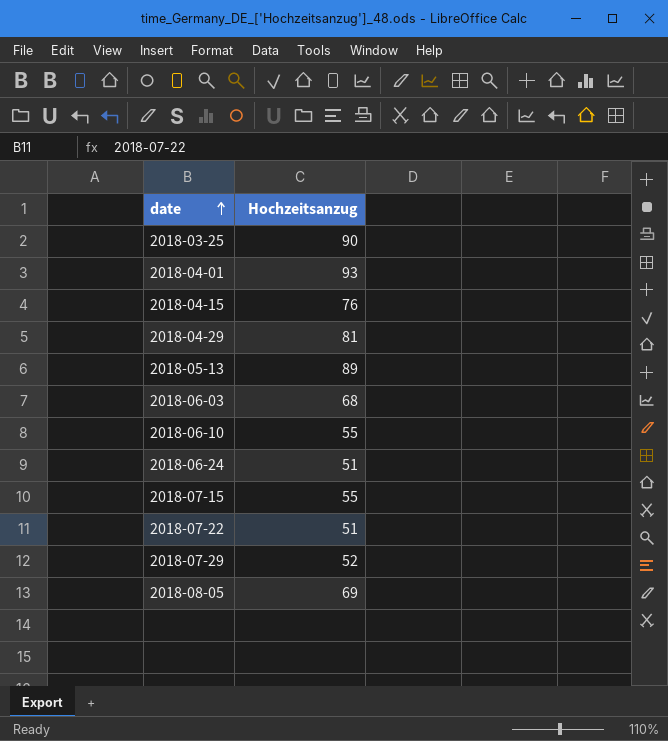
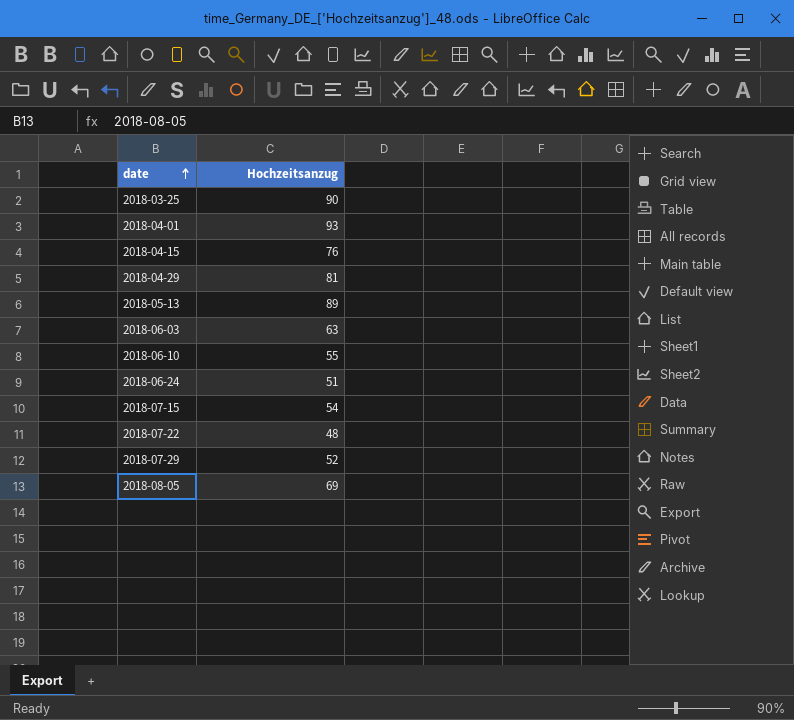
2018-06-03 | Hochzeitsanzug: 68 -> 63
2018-07-15 | Hochzeitsanzug: 55 -> 54
2018-07-22 | Hochzeitsanzug: 51 -> 48

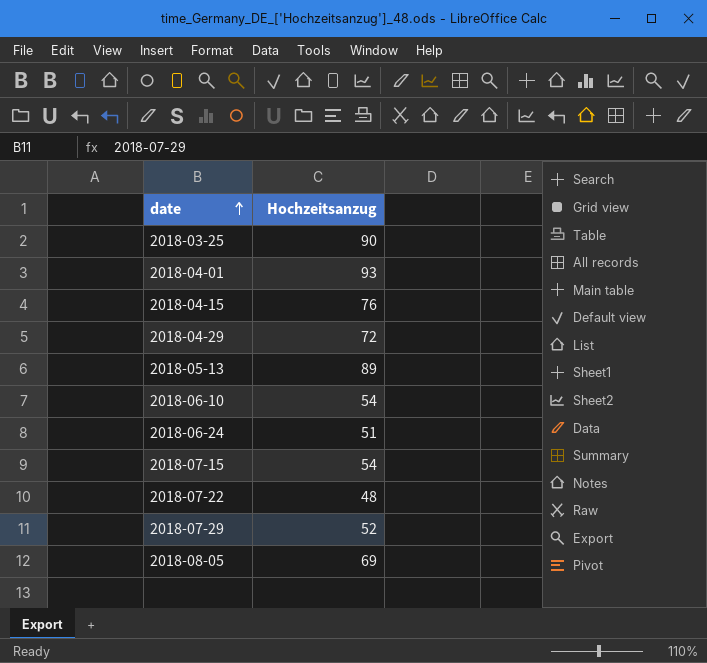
row 2018-06-03: 63 -> none
2018-04-29 | Hochzeitsanzug: 81 -> 72
2018-06-10 | Hochzeitsanzug: 55 -> 54

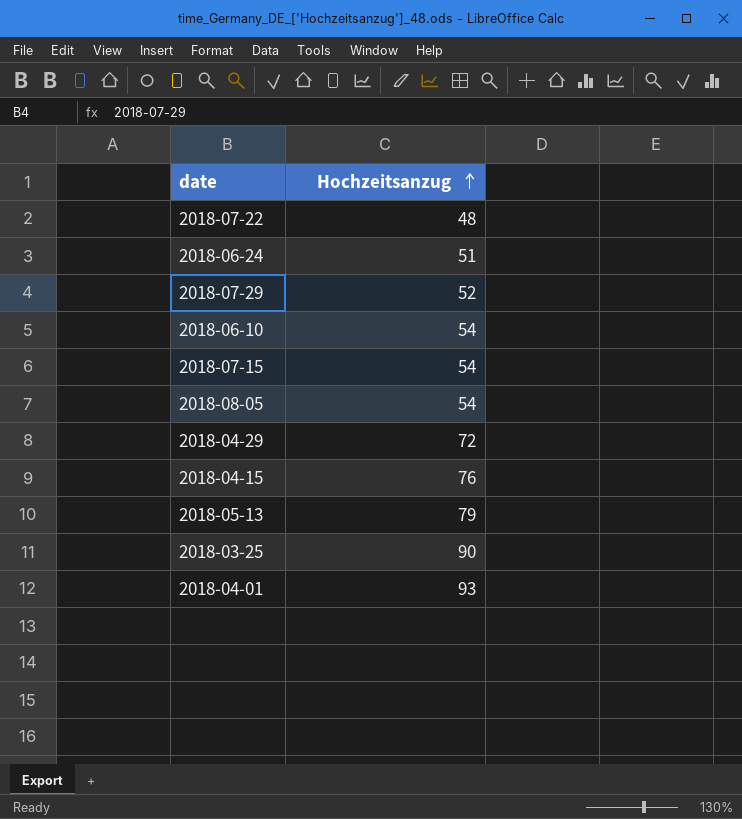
row order: date ascending -> Hochzeitsanzug ascending
2018-08-05 | Hochzeitsanzug: 69 -> 54
2018-05-13 | Hochzeitsanzug: 89 -> 79

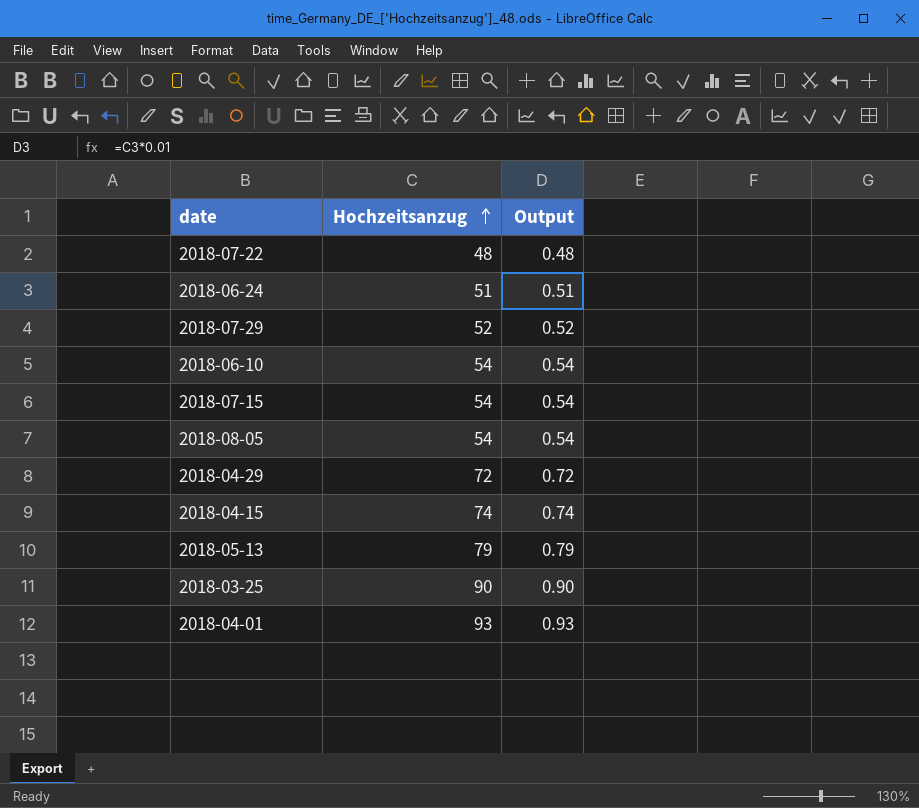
column Output | formula: none -> [Hochzeitsanzug] * 0.01
2018-04-15 | Hochzeitsanzug: 76 -> 74

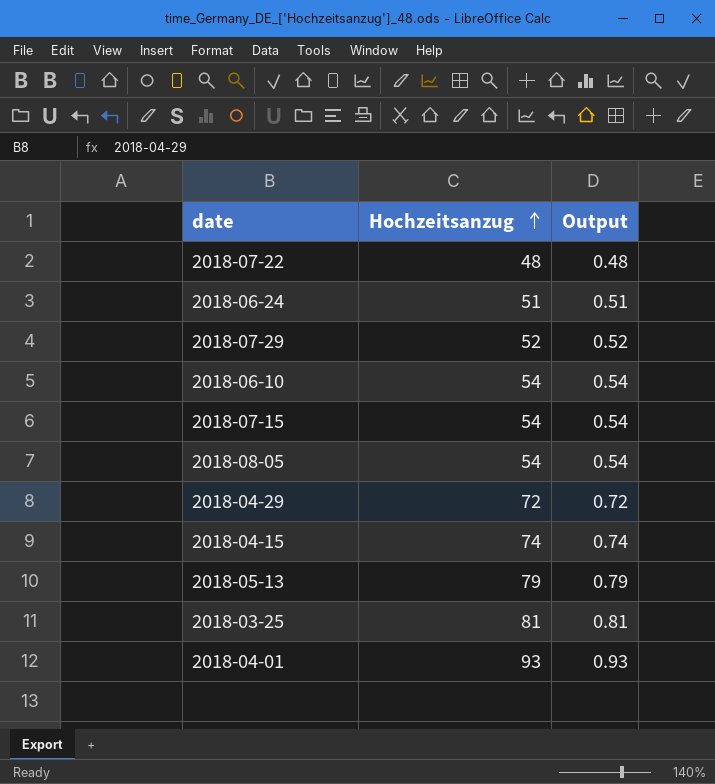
2018-03-25 | Hochzeitsanzug: 90 -> 81
2018-03-25 | Output: 0.90 -> 0.81

